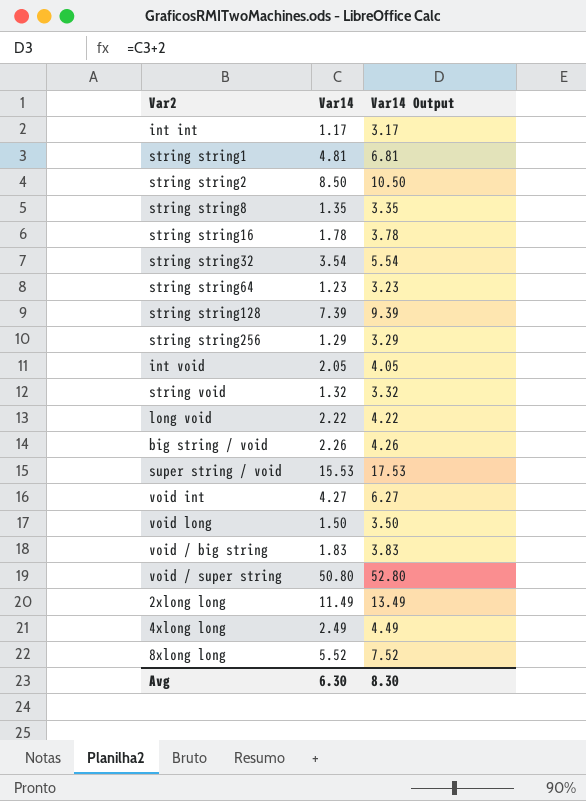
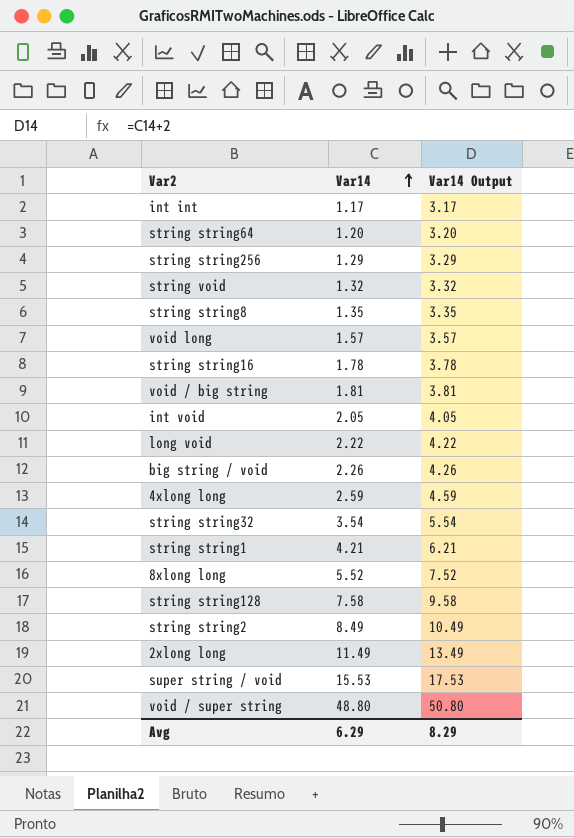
row order: none -> Var14 ascending
row void int: 4.27 | 6.27 -> none
string string64 | Var14: 1.23 -> 1.20
string string64 | Var14 Output: 3.23 -> 3.20
void long | Var14: 1.50 -> 1.57
void long | Var14 Output: 3.50 -> 3.57
void / big string | Var14: 1.83 -> 1.81
void / big string | Var14 Output: 3.83 -> 3.81
4xlong long | Var14: 2.49 -> 2.59
4xlong long | Var14 Output: 4.49 -> 4.59
string string1 | Var14: 4.81 -> 4.21
string string1 | Var14 Output: 6.81 -> 6.21
string string128 | Var14: 7.39 -> 7.58
string string128 | Var14 Output: 9.39 -> 9.58
string string2 | Var14: 8.50 -> 8.49
string string2 | Var14 Output: 10.50 -> 10.49
void / super string | Var14: 50.80 -> 48.80
void / super string | Var14 Output: 52.80 -> 50.80
Avg | Var14: 6.30 -> 6.29
Avg | Var14 Output: 8.30 -> 8.29

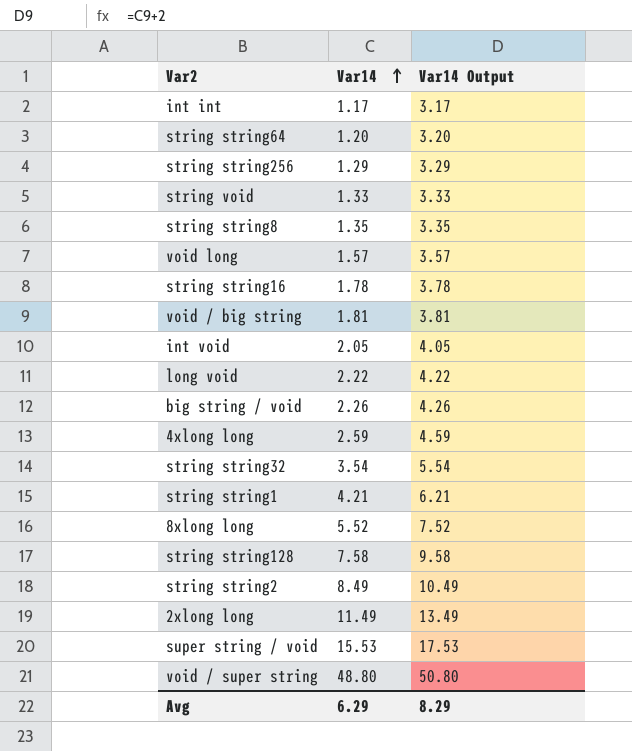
string void | Var14: 1.32 -> 1.33
string void | Var14 Output: 3.32 -> 3.33

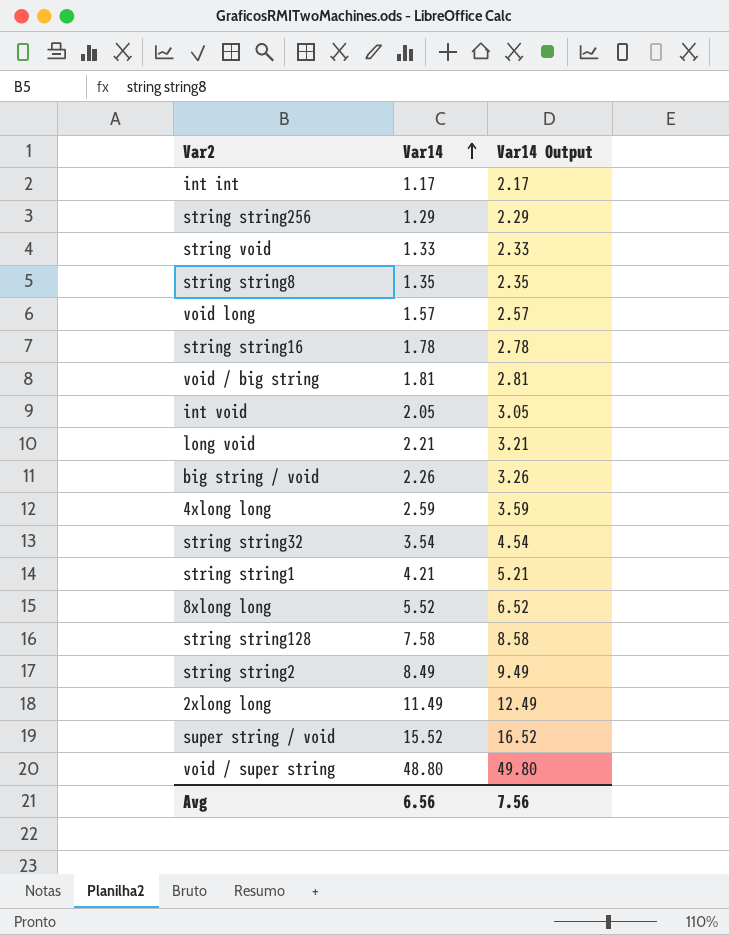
column Var14 Output | formula: [Var14] + 2 -> [Var14] + 1
row string string64: 1.20 | 3.20 -> none
long void | Var14: 2.22 -> 2.21
super string / void | Var14: 15.53 -> 15.52
Avg | Var14: 6.29 -> 6.56
Avg | Var14 Output: 8.29 -> 7.56

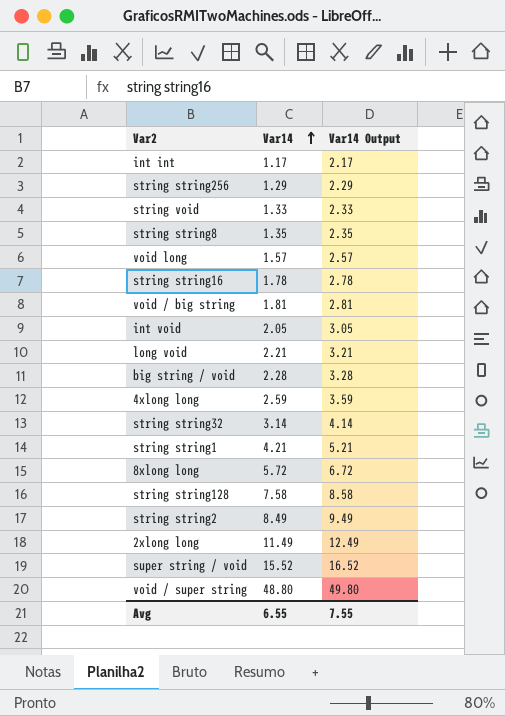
big string / void | Var14: 2.26 -> 2.28
big string / void | Var14 Output: 3.26 -> 3.28
string string32 | Var14: 3.54 -> 3.14
string string32 | Var14 Output: 4.54 -> 4.14
8xlong long | Var14: 5.52 -> 5.72
8xlong long | Var14 Output: 6.52 -> 6.72
Avg | Var14: 6.56 -> 6.55
Avg | Var14 Output: 7.56 -> 7.55

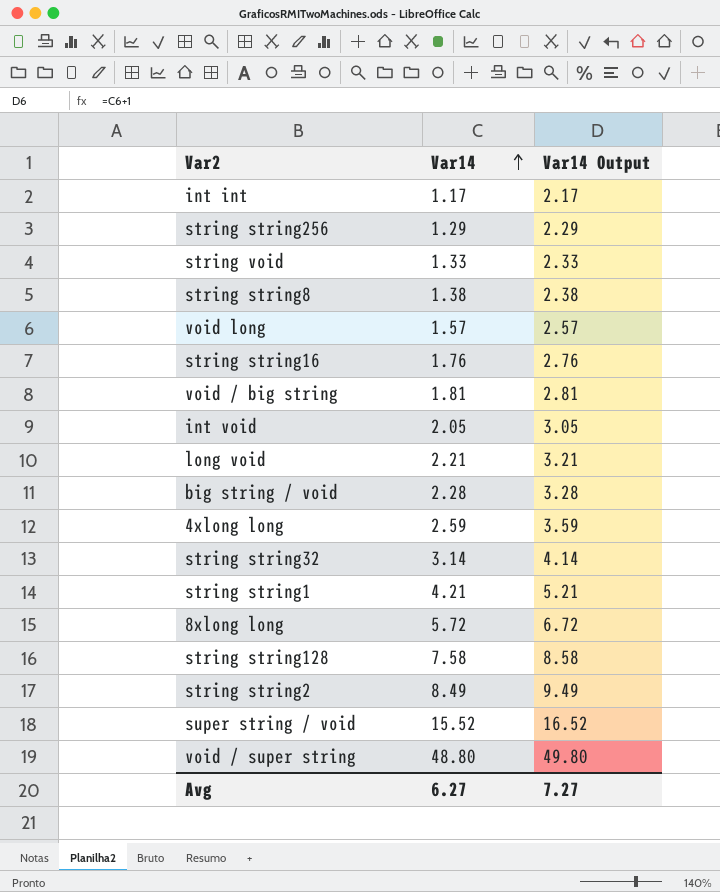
row 2xlong long: 11.49 | 12.49 -> none
string string8 | Var14: 1.35 -> 1.38
string string8 | Var14 Output: 2.35 -> 2.38
string string16 | Var14: 1.78 -> 1.76
string string16 | Var14 Output: 2.78 -> 2.76
Avg | Var14: 6.55 -> 6.27
Avg | Var14 Output: 7.55 -> 7.27

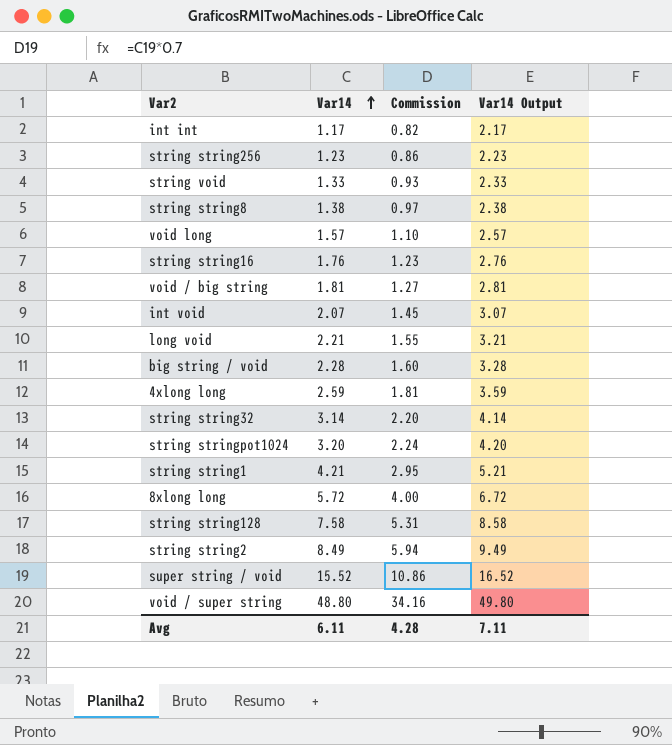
column Commission | formula: none -> [Var14] * 0.7
string string256 | Var14: 1.29 -> 1.23
string string256 | Var14 Output: 2.29 -> 2.23
int void | Var14: 2.05 -> 2.07
int void | Var14 Output: 3.05 -> 3.07
row string stringpot1024: none -> 3.20 | 2.24 | 4.20
Avg | Var14: 6.27 -> 6.11
Avg | Var14 Output: 7.27 -> 7.11

